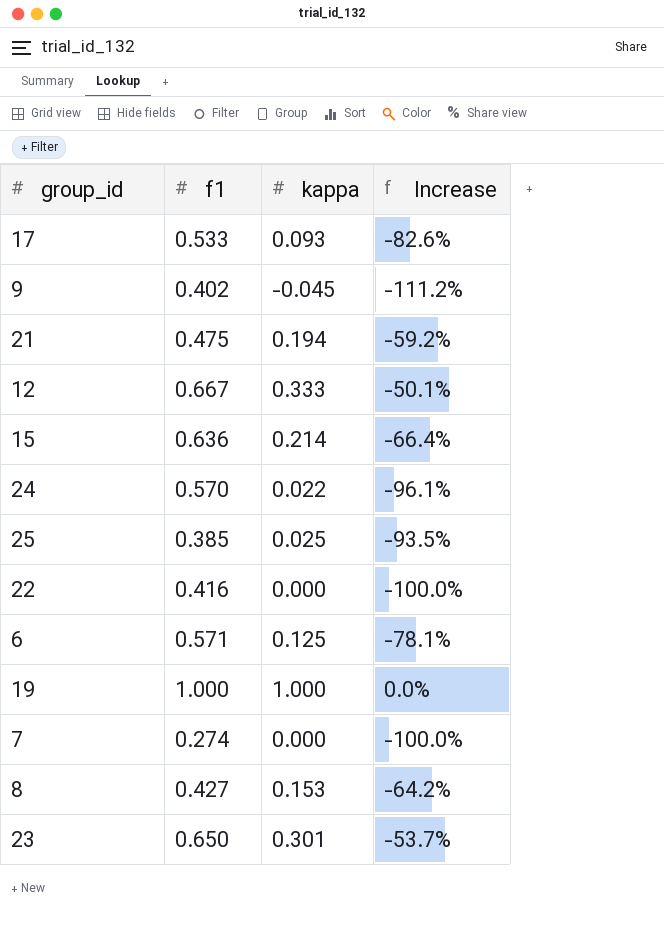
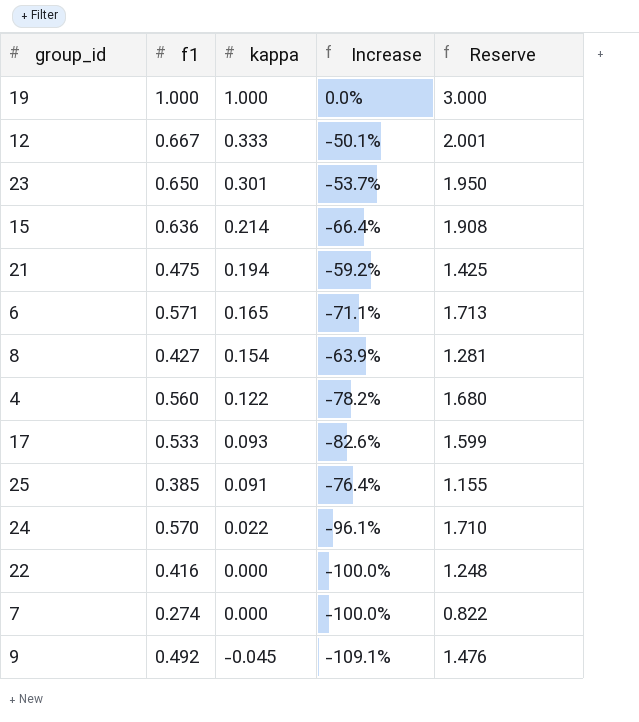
row order: none -> kappa descending
column Reserve | formula: none -> [f1] * 3
6 | kappa: 0.125 -> 0.165
6 | Increase: -78.1% -> -71.1%
8 | kappa: 0.153 -> 0.154
8 | Increase: -64.2% -> -63.9%
row 4: none -> 0.560 | 0.122 | -78.2% | 1.680
25 | kappa: 0.025 -> 0.091
25 | Increase: -93.5% -> -76.4%
9 | f1: 0.402 -> 0.492
9 | Increase: -111.2% -> -109.1%

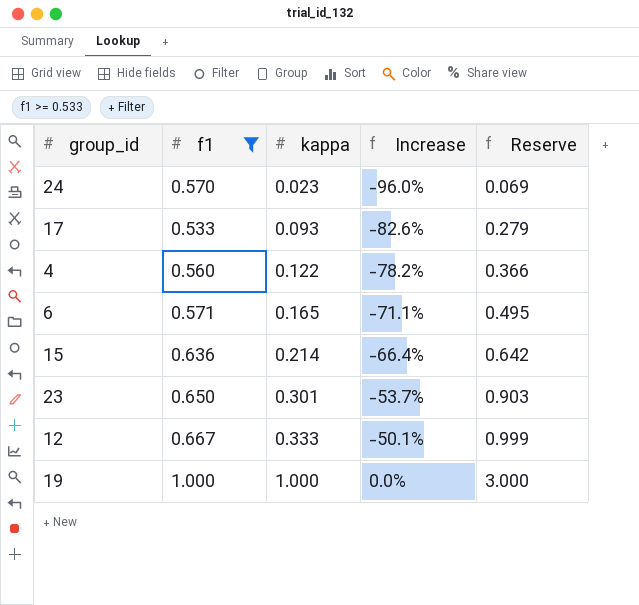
filter: none -> f1 >= 0.533
row order: kappa descending -> kappa ascending
column Reserve | formula: [f1] * 3 -> [kappa] * 3
24 | kappa: 0.022 -> 0.023
24 | Increase: -96.1% -> -96.0%

